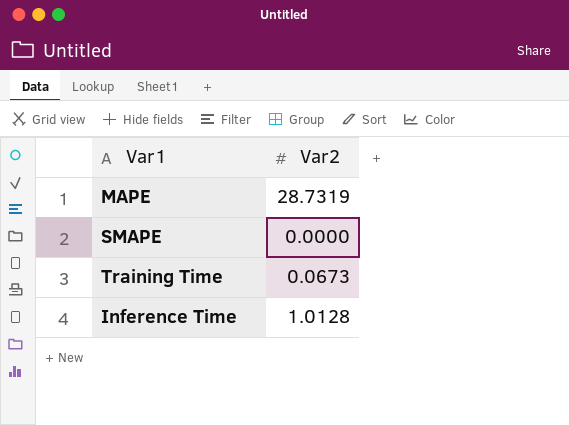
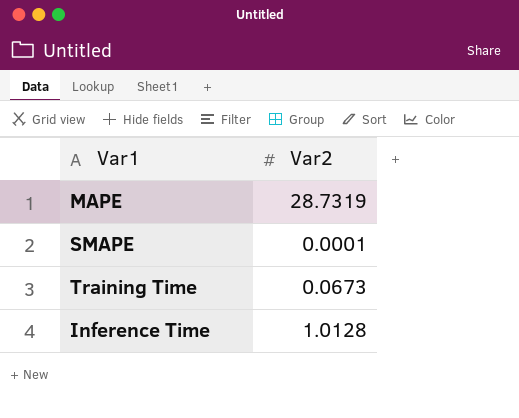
SMAPE | Var2: 0.0000 -> 0.0001

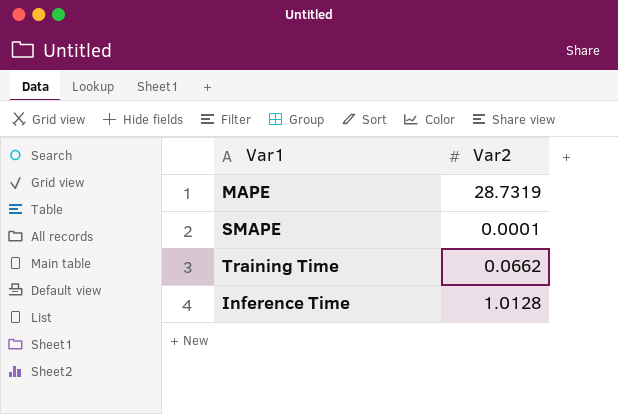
Training Time | Var2: 0.0673 -> 0.0662

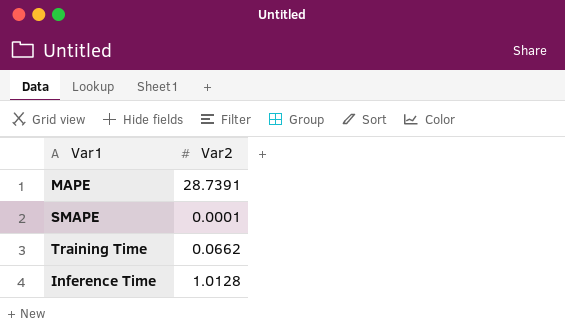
MAPE | Var2: 28.7319 -> 28.7391

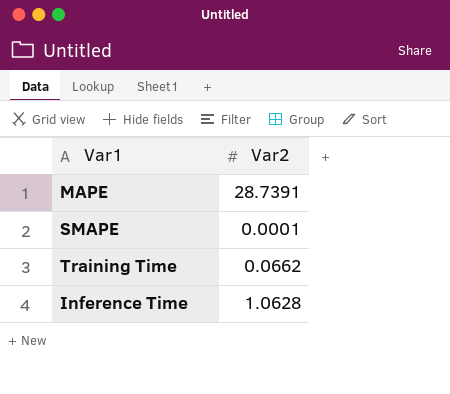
Inference Time | Var2: 1.0128 -> 1.0628

